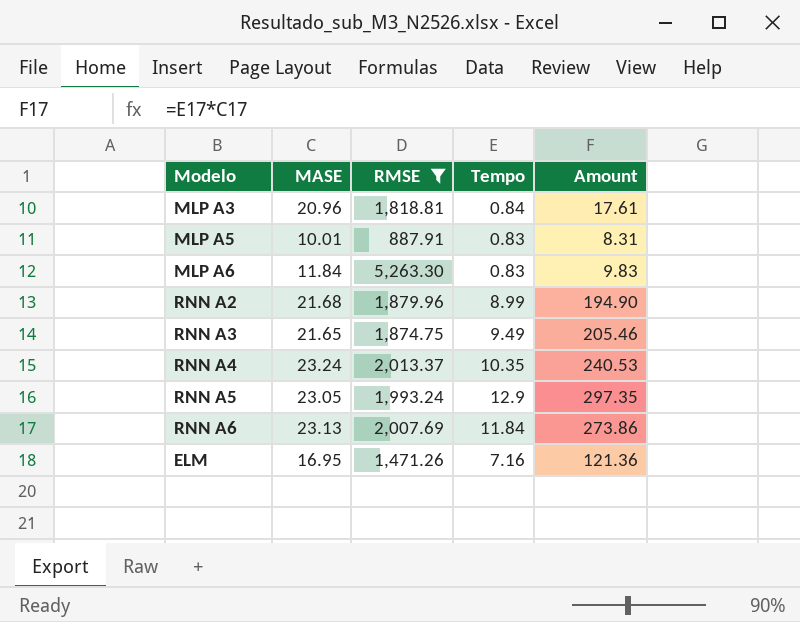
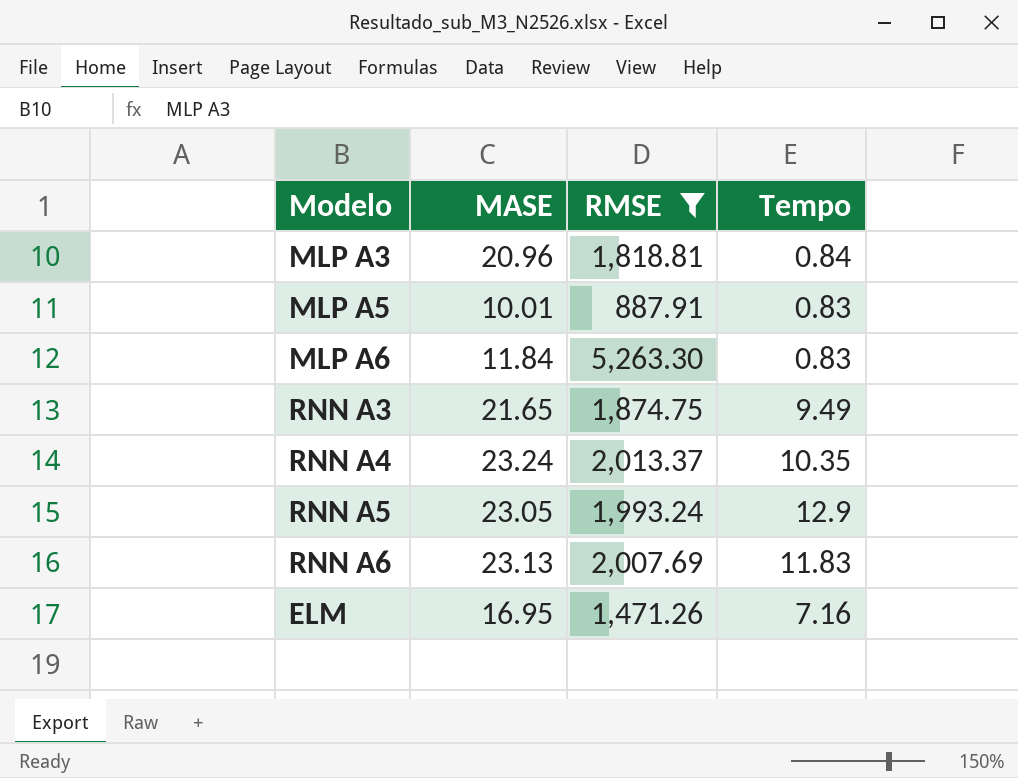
column Amount | formula: [MASE] * [Tempo] -> none
row RNN A2: 21.68 | 1,879.96 | 8.99 | 194.90 -> none
RNN A6 | Tempo: 11.84 -> 11.83

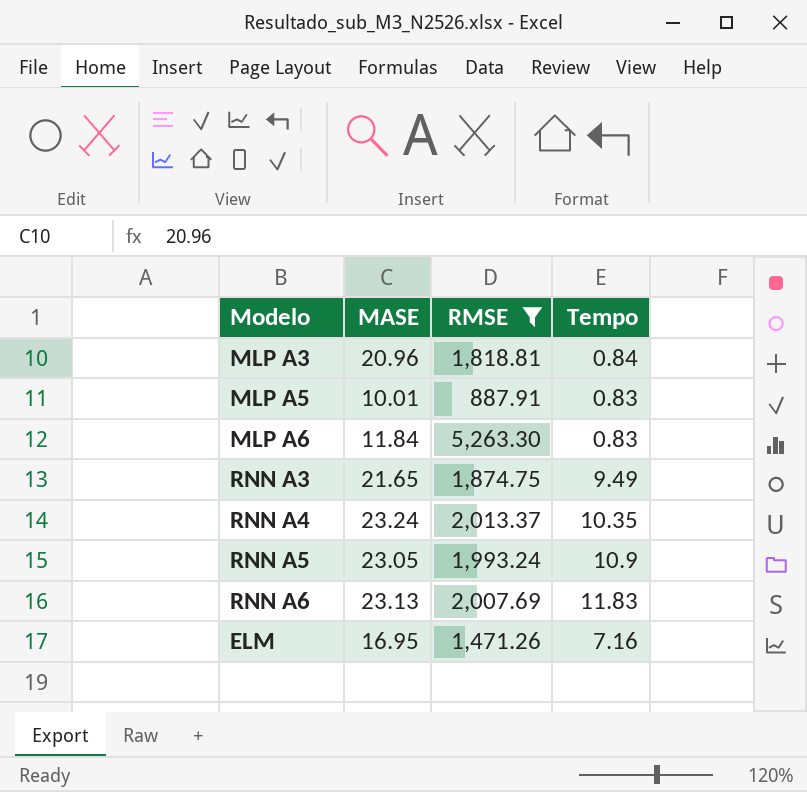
RNN A5 | Tempo: 12.9 -> 10.9

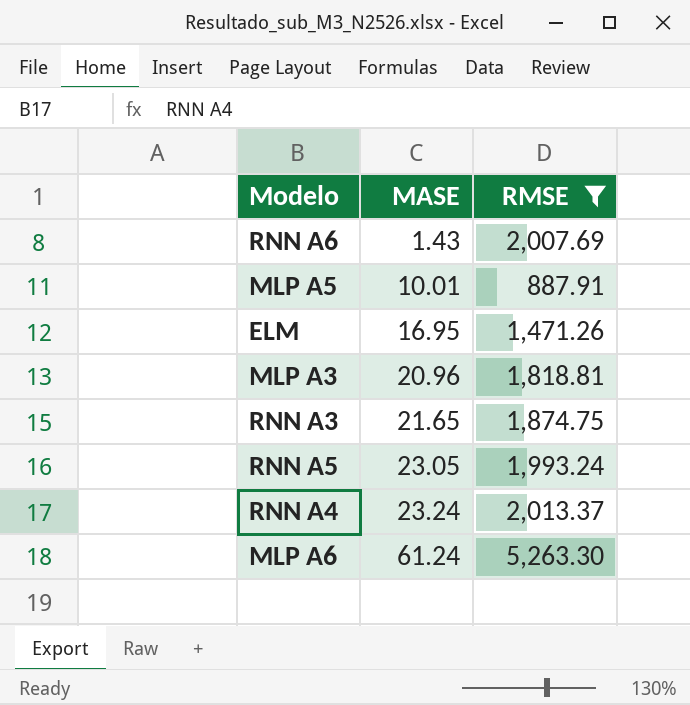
row order: none -> MASE ascending
column Tempo | position: 4 -> none
RNN A6 | MASE: 23.13 -> 1.43
MLP A6 | MASE: 11.84 -> 61.24

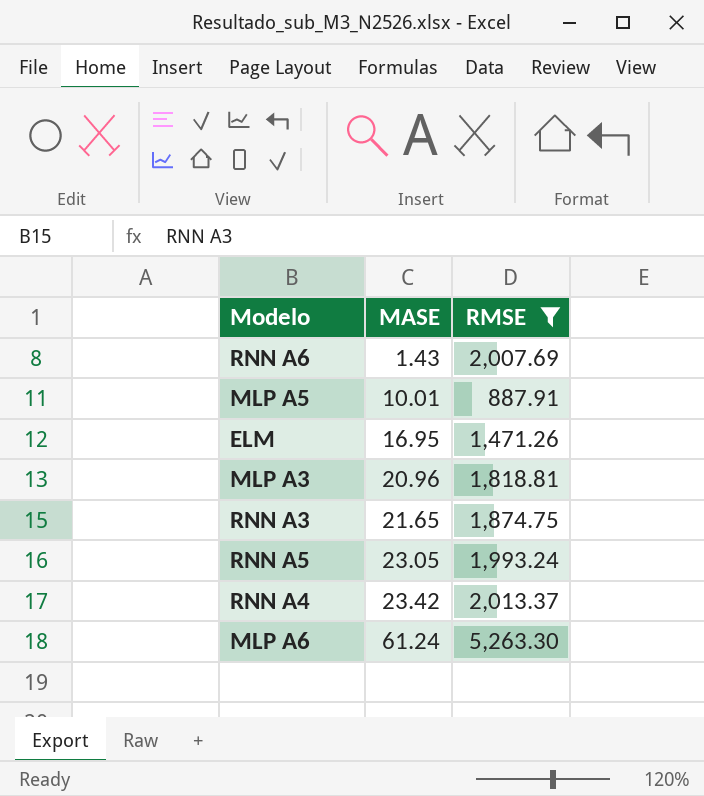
RNN A4 | MASE: 23.24 -> 23.42

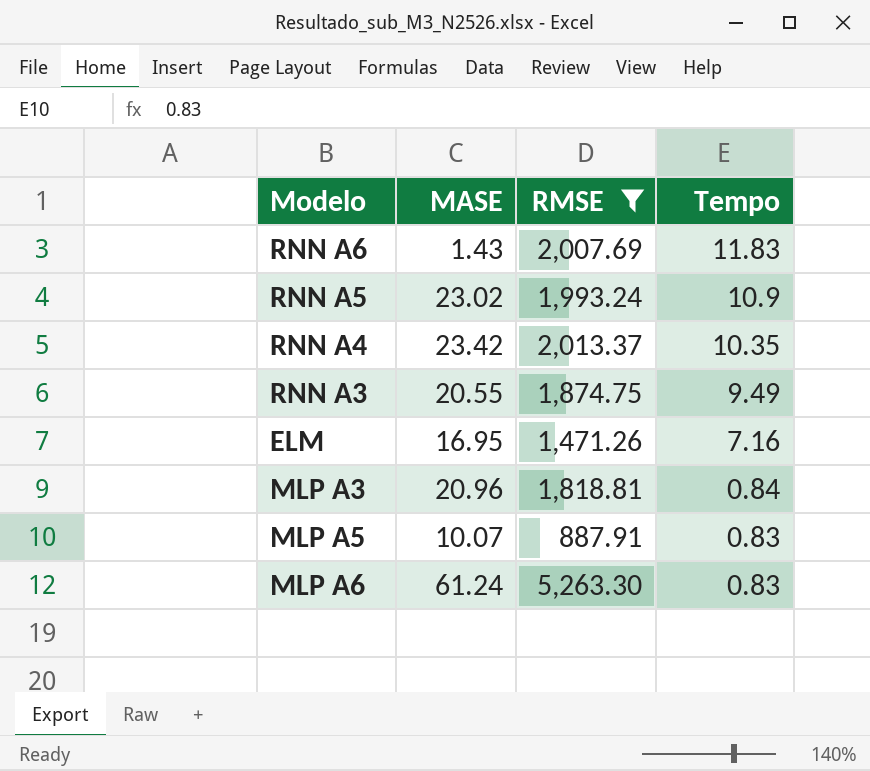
row order: MASE ascending -> Tempo descending
column Tempo | position: none -> 4
RNN A5 | MASE: 23.05 -> 23.02
RNN A3 | MASE: 21.65 -> 20.55
MLP A5 | MASE: 10.01 -> 10.07

